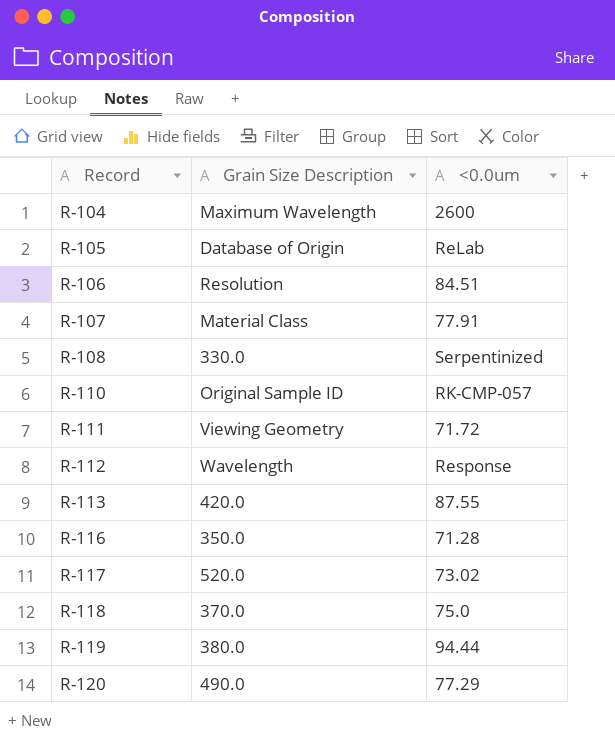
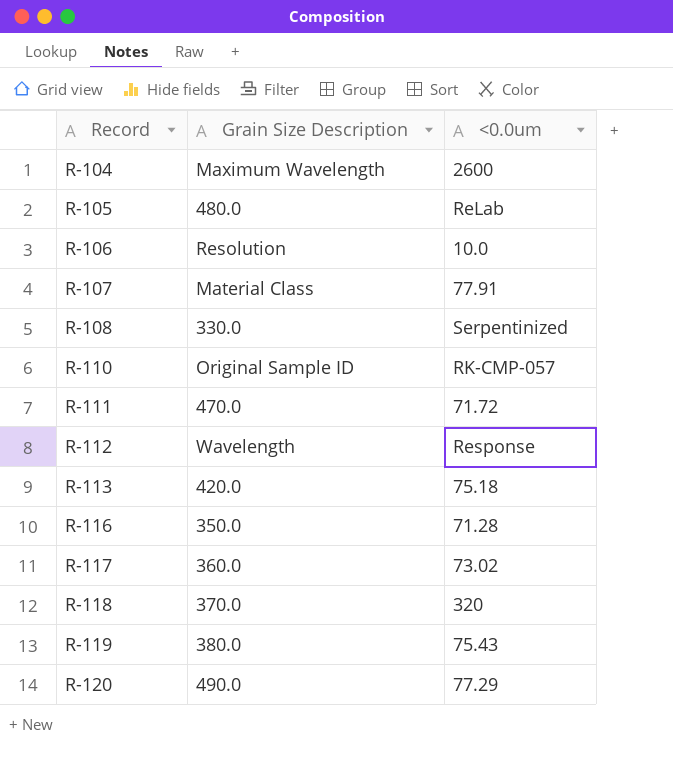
R-105 | Grain Size Description: Database of Origin -> 480.0
R-106 | <0.0um: 84.51 -> 10.0
R-111 | Grain Size Description: Viewing Geometry -> 470.0
R-113 | <0.0um: 87.55 -> 75.18
R-117 | Grain Size Description: 520.0 -> 360.0
R-118 | <0.0um: 75.0 -> 320
R-119 | <0.0um: 94.44 -> 75.43

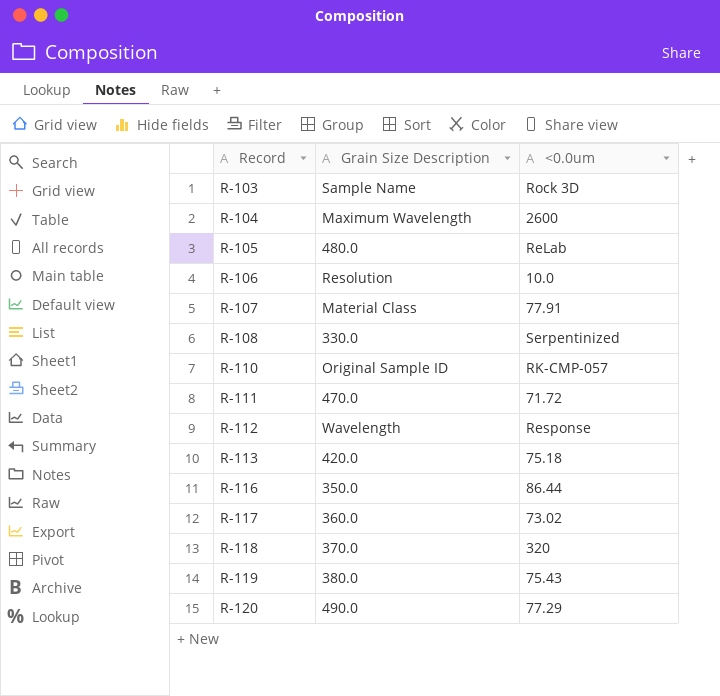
row R-103: none -> Sample Name | Rock 3D
R-116 | <0.0um: 71.28 -> 86.44

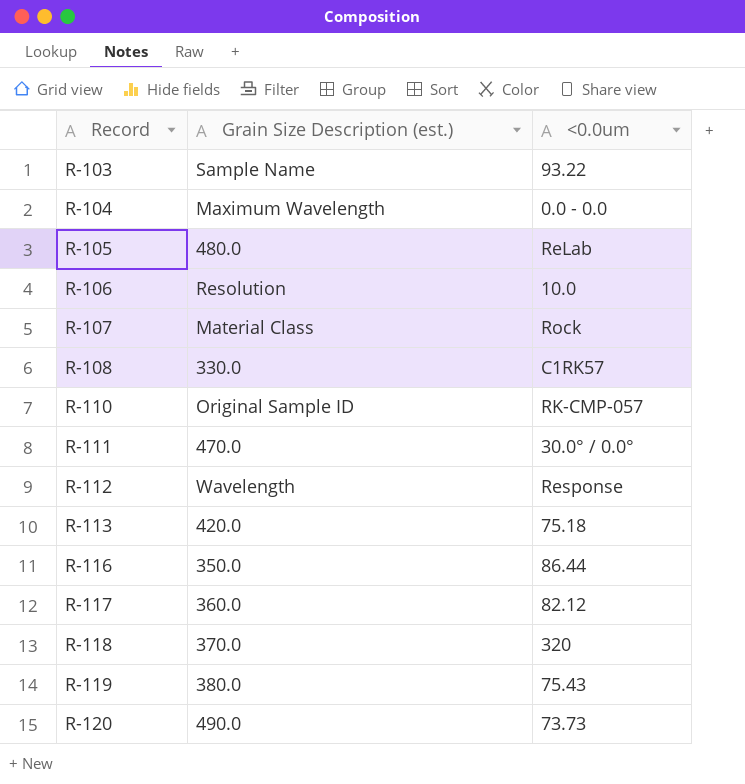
column name: Grain Size Description -> Grain Size Description (est.)
R-103 | <0.0um: Rock 3D -> 93.22
R-104 | <0.0um: 2600 -> 0.0 - 0.0
R-107 | <0.0um: 77.91 -> Rock
R-108 | <0.0um: Serpentinized -> C1RK57
R-111 | <0.0um: 71.72 -> 30.0° / 0.0°
R-117 | <0.0um: 73.02 -> 82.12
R-120 | <0.0um: 77.29 -> 73.73

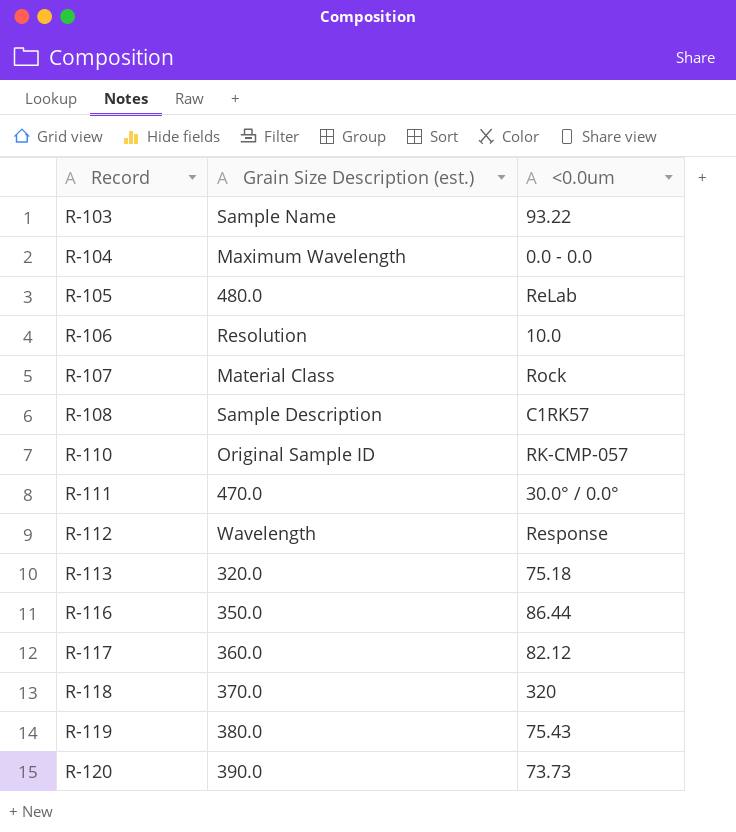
R-108 | Grain Size Description (est.): 330.0 -> Sample Description
R-113 | Grain Size Description (est.): 420.0 -> 320.0
R-120 | Grain Size Description (est.): 490.0 -> 390.0

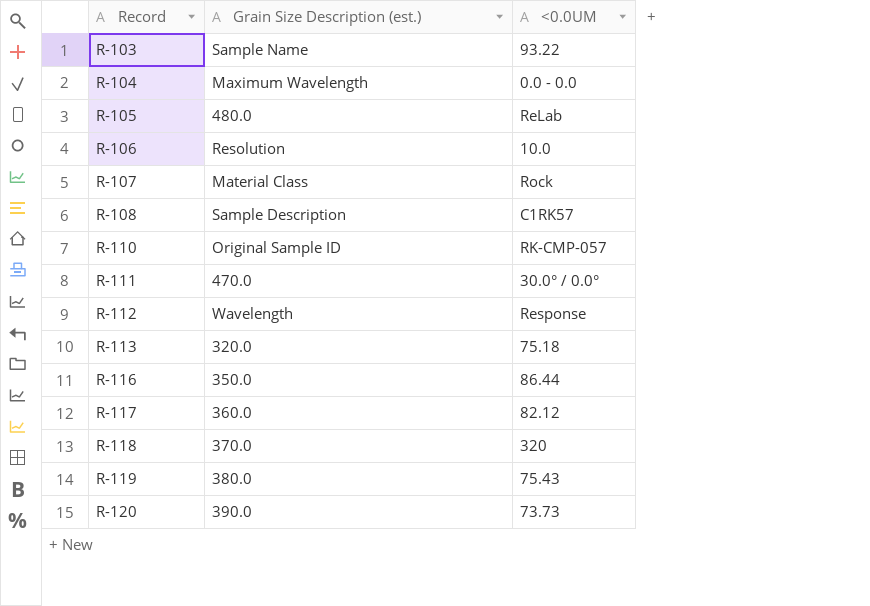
column name: <0.0um -> <0.0UM

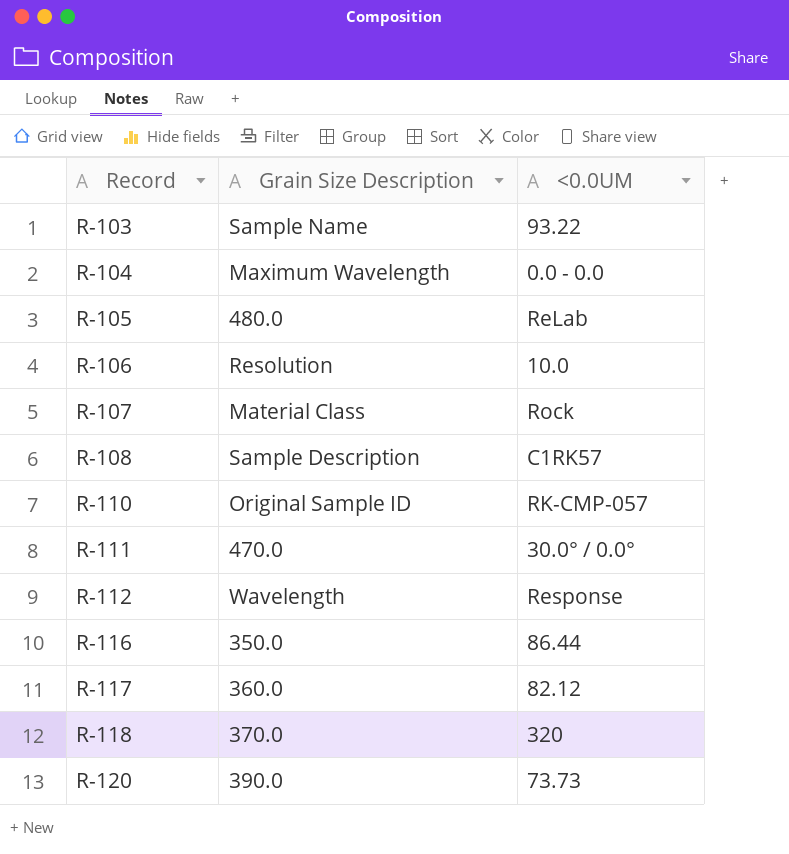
column name: Grain Size Description (est.) -> Grain Size Description
row R-113: 320.0 | 75.18 -> none
row R-119: 380.0 | 75.43 -> none

